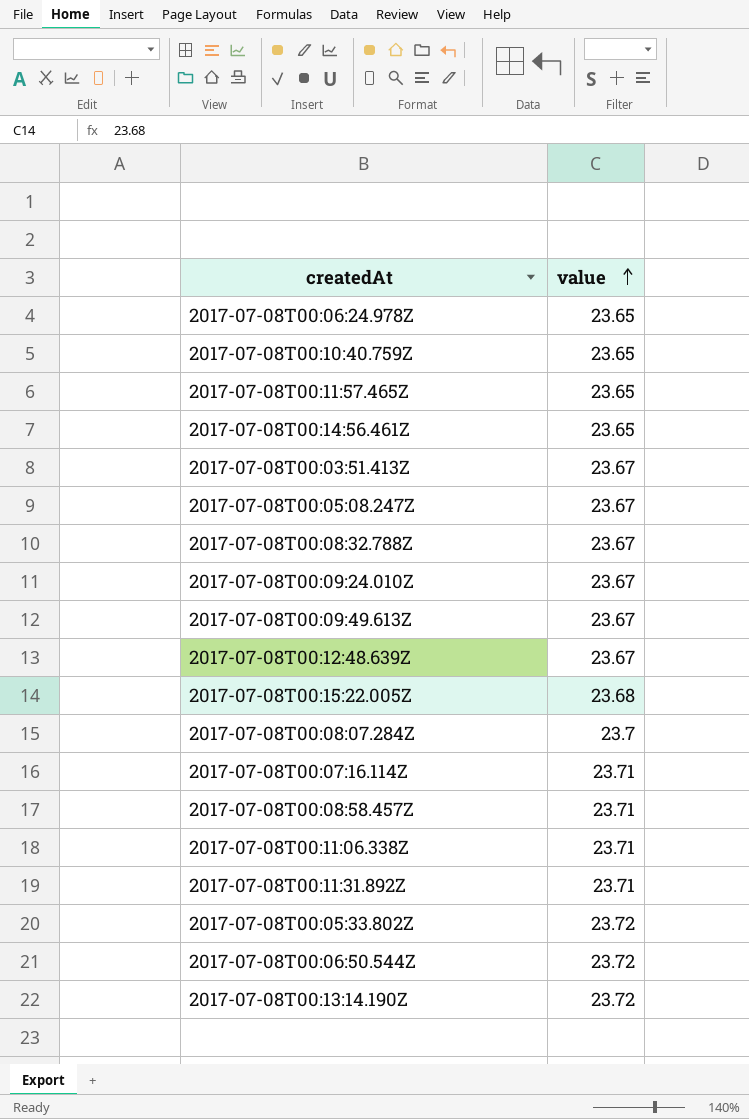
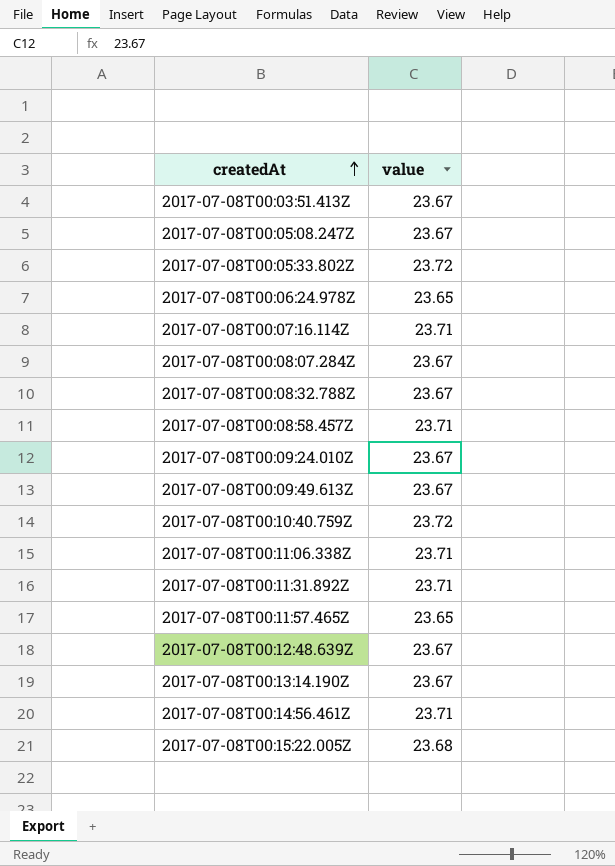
row order: value ascending -> createdAt ascending
row 2017-07-08T00:06:50.544Z: 23.72 -> none
2017-07-08T00:08:07.284Z | value: 23.7 -> 23.67
2017-07-08T00:10:40.759Z | value: 23.65 -> 23.72
2017-07-08T00:13:14.190Z | value: 23.72 -> 23.67
2017-07-08T00:14:56.461Z | value: 23.65 -> 23.71

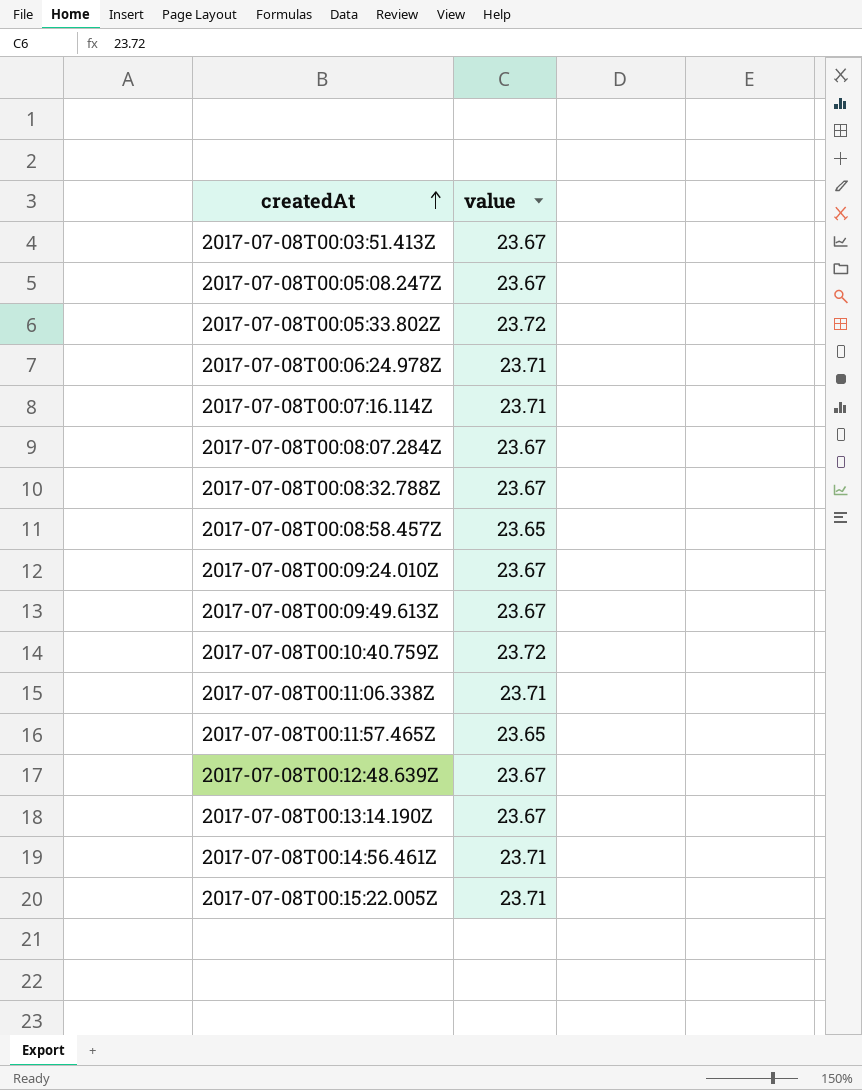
row 2017-07-08T00:11:31.892Z: 23.71 -> none
2017-07-08T00:06:24.978Z | value: 23.65 -> 23.71
2017-07-08T00:08:58.457Z | value: 23.71 -> 23.65
2017-07-08T00:15:22.005Z | value: 23.68 -> 23.71

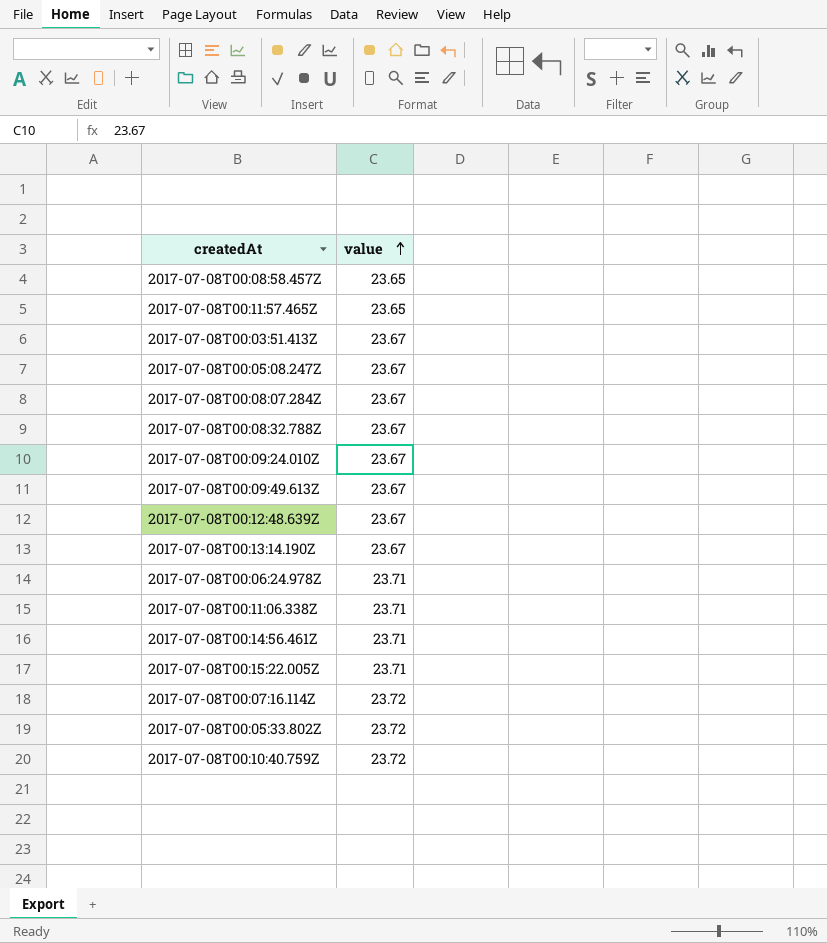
row order: createdAt ascending -> value ascending
2017-07-08T00:07:16.114Z | value: 23.71 -> 23.72

